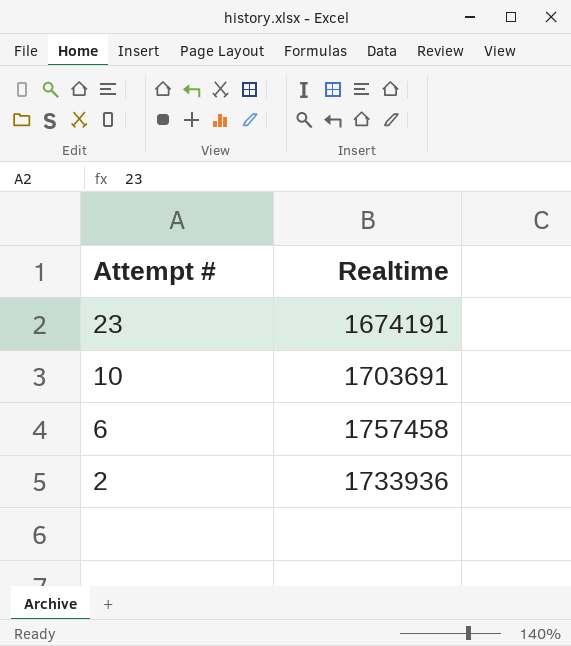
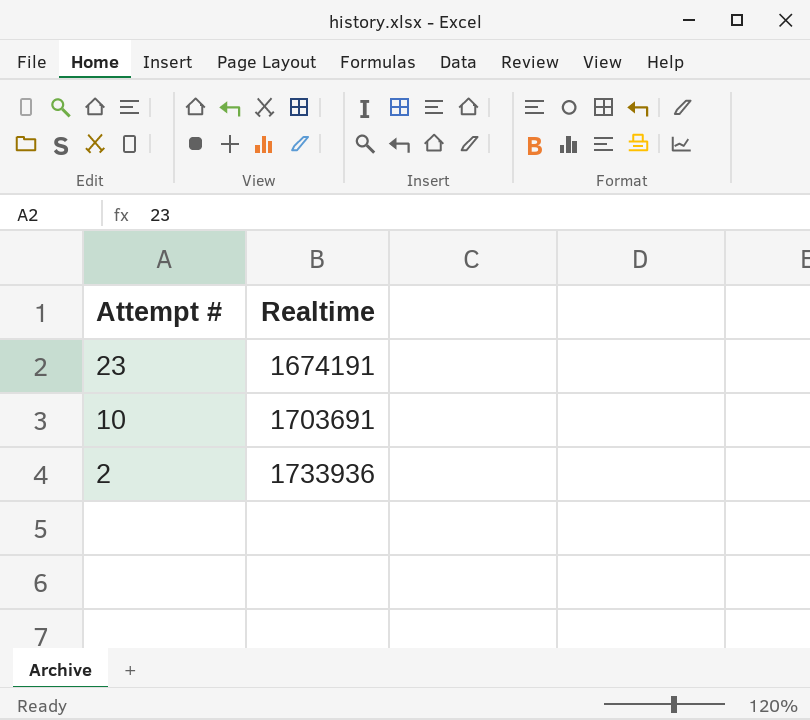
row 6: 1757458 -> none

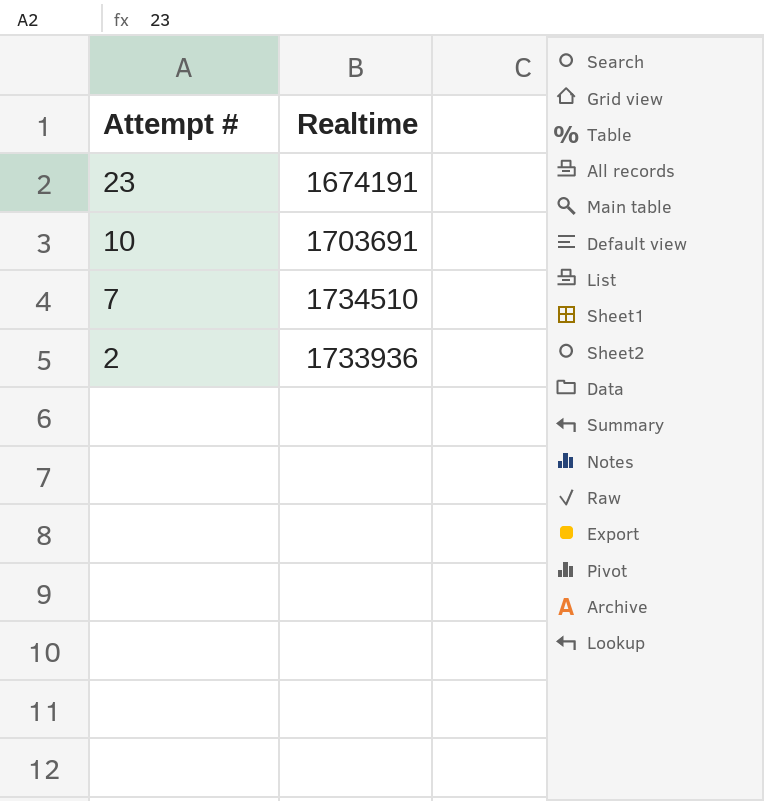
row 7: none -> 1734510

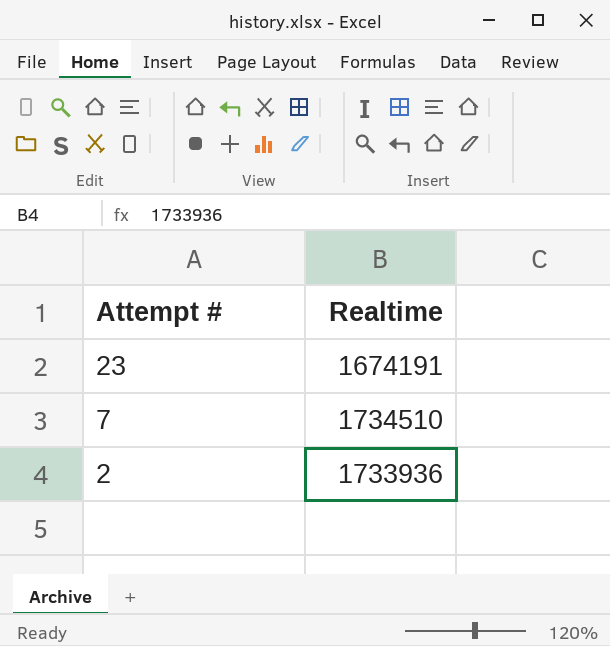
row 10: 1703691 -> none

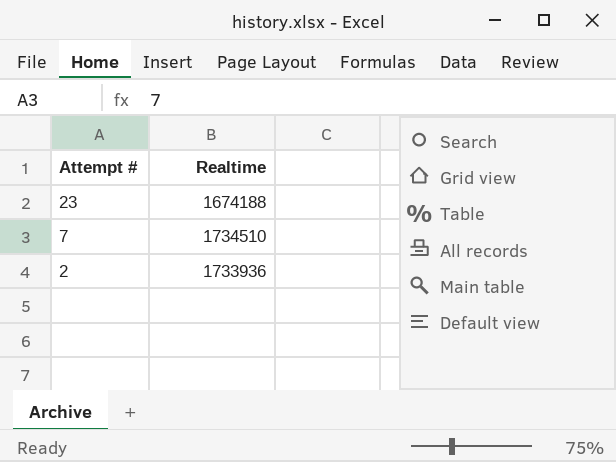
23 | Realtime: 1674191 -> 1674188

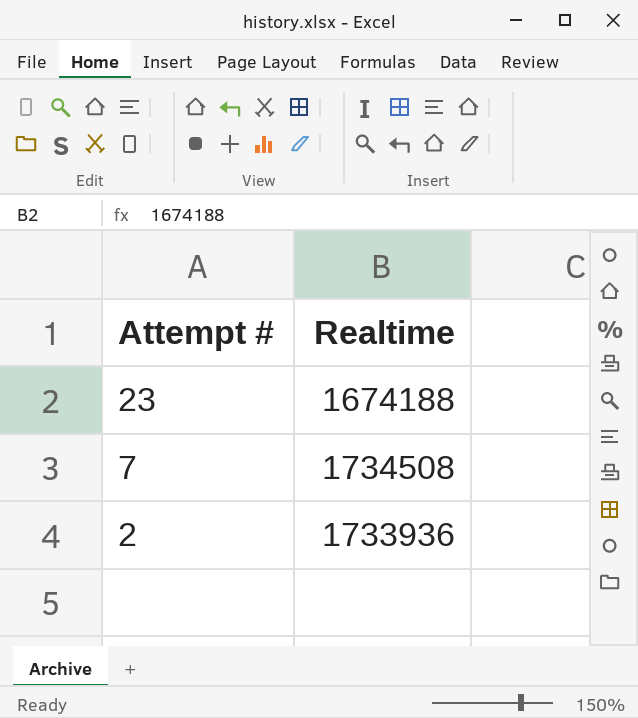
7 | Realtime: 1734510 -> 1734508

